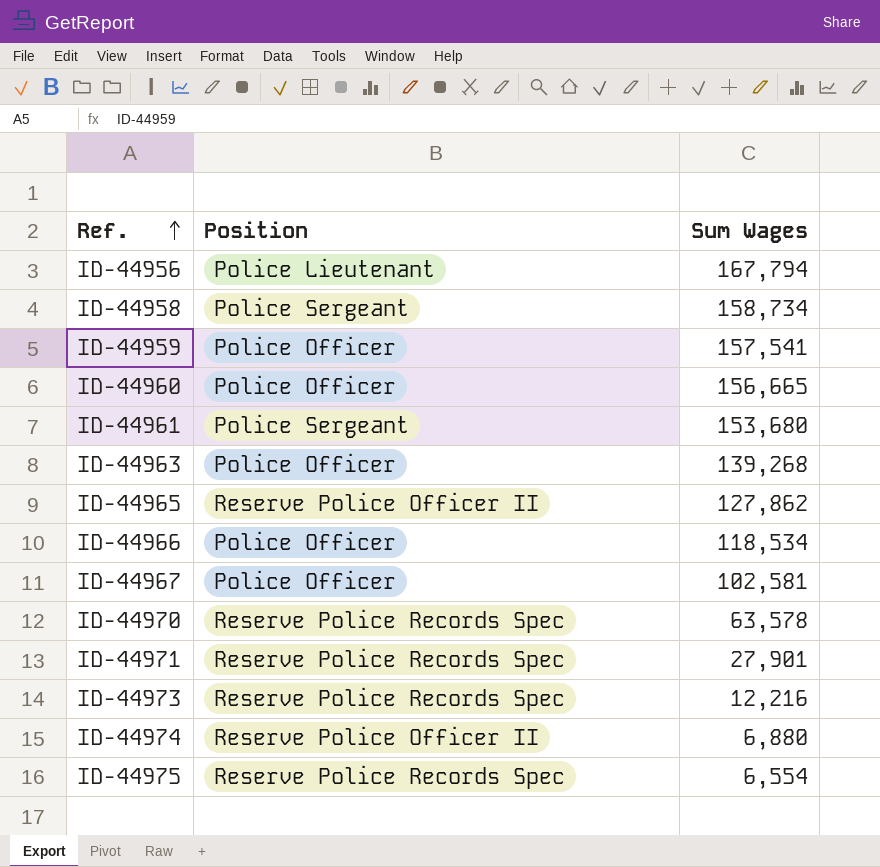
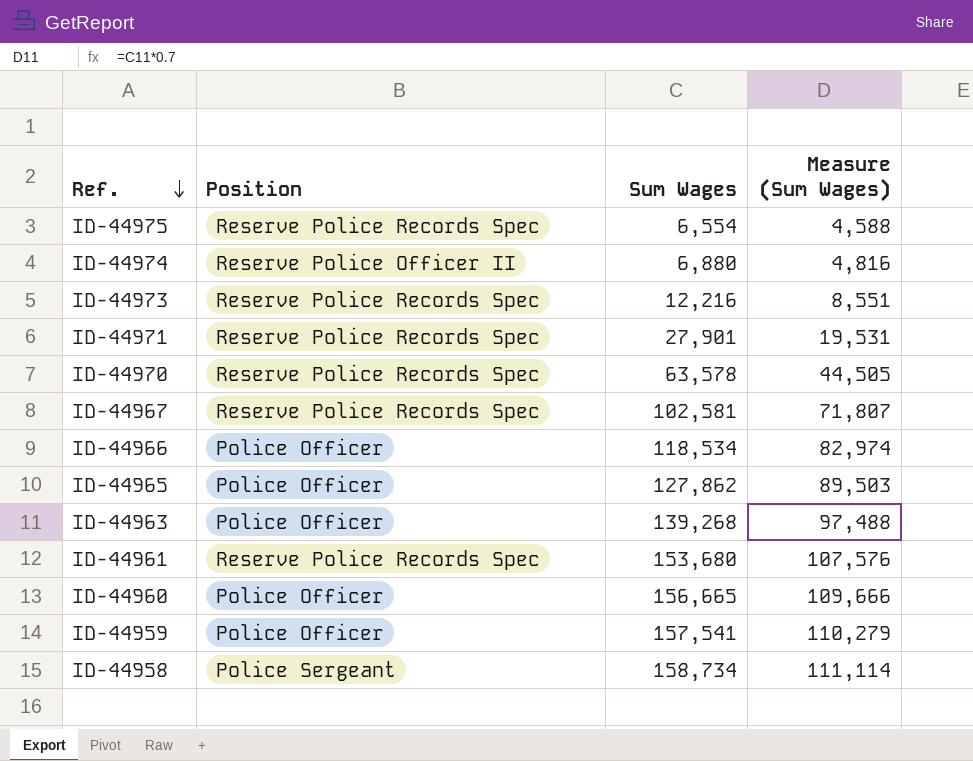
row order: Ref. ascending -> Ref. descending
column Measure (Sum Wages) | formula: none -> [Sum Wages] * 0.7
row ID-44956: Police Lieutenant | 167,794 -> none
ID-44967 | Position: Police Officer -> Reserve Police Records Spec
ID-44965 | Position: Reserve Police Officer II -> Police Officer
ID-44961 | Position: Police Sergeant -> Reserve Police Records Spec

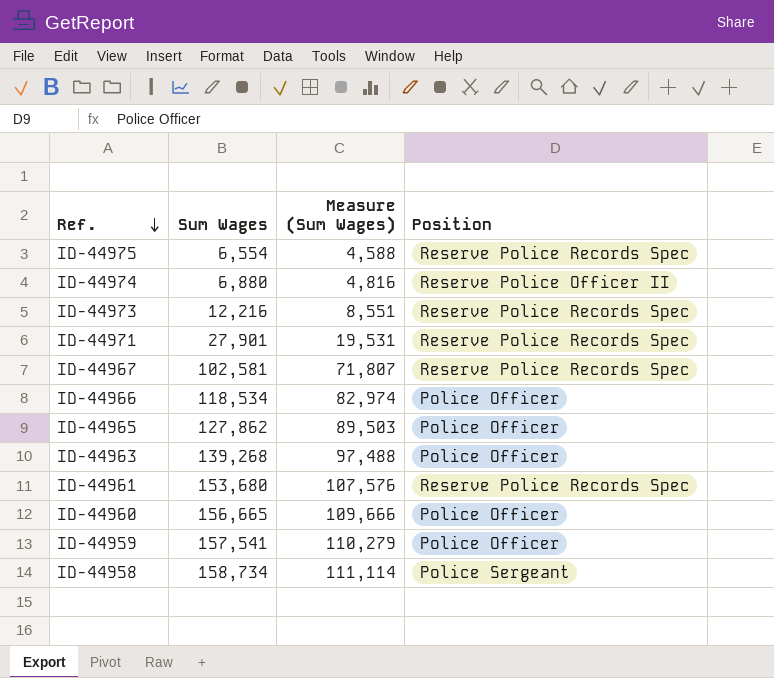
column Position | position: 2 -> 4
row ID-44970: Reserve Police Records Spec | 63,578 | 44,505 -> none

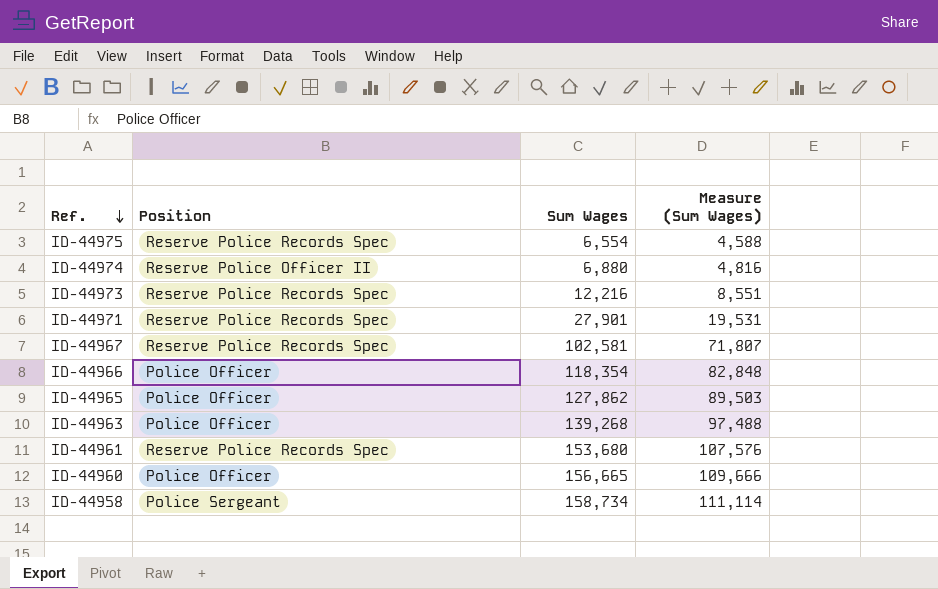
column Position | position: 4 -> 2
row ID-44959: 157,541 | 110,279 | Police Officer -> none
ID-44966 | Sum Wages: 118,534 -> 118,354
ID-44966 | Measure (Sum Wages): 82,974 -> 82,848

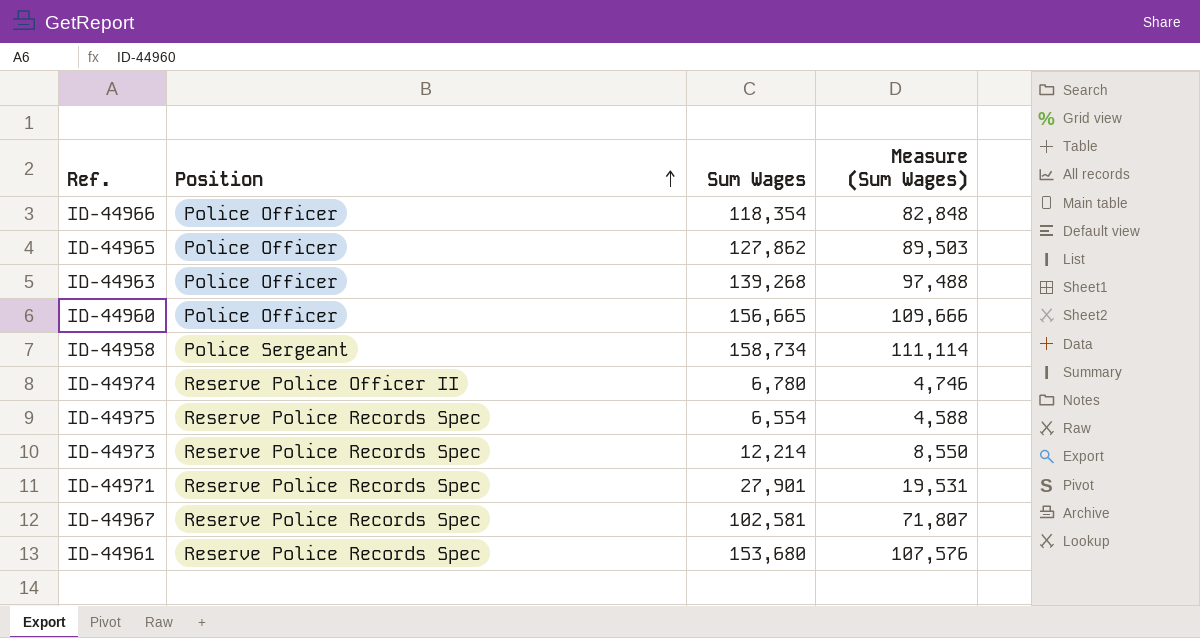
row order: Ref. descending -> Position ascending
ID-44974 | Sum Wages: 6,880 -> 6,780
ID-44974 | Measure (Sum Wages): 4,816 -> 4,746
ID-44973 | Sum Wages: 12,216 -> 12,214
ID-44973 | Measure (Sum Wages): 8,551 -> 8,550

